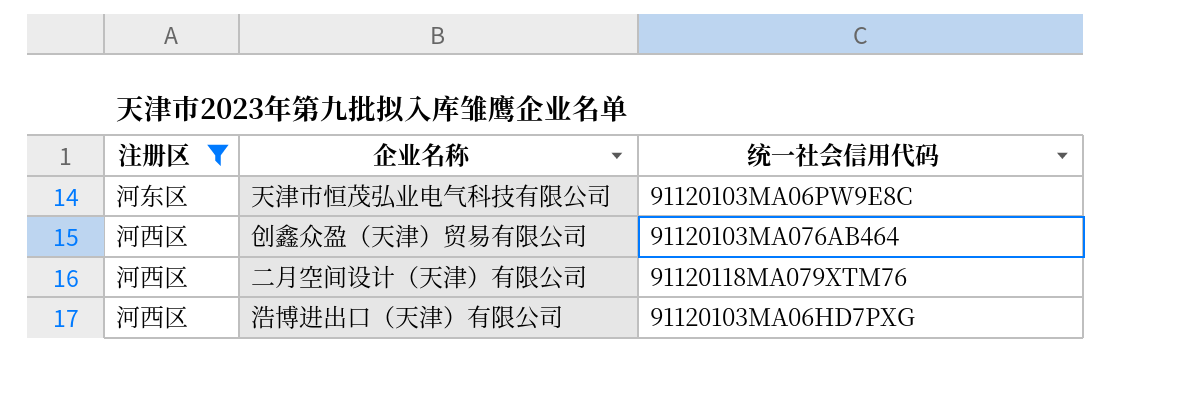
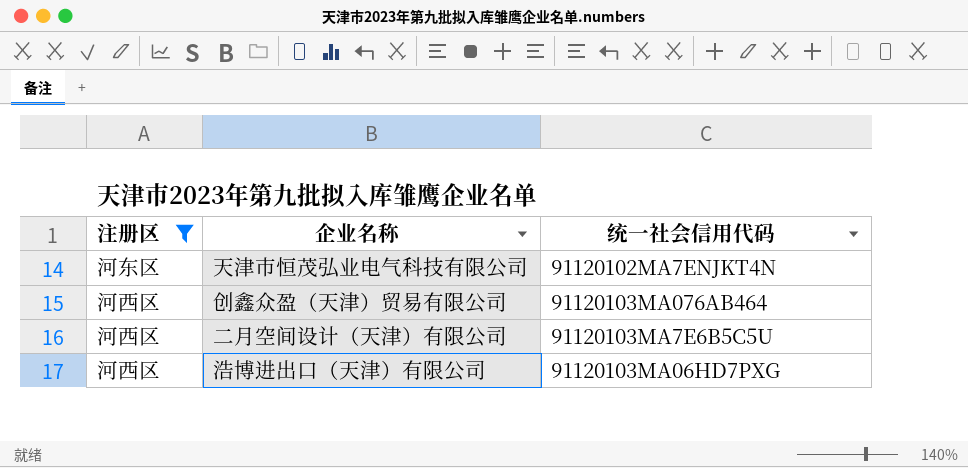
天津市恒茂弘业电气科技有限公司 | 统一社会信用代码: 91120103MA06PW9E8C -> 91120102MA7ENJKT4N
二月空间设计（天津）有限公司 | 统一社会信用代码: 91120118MA079XTM76 -> 91120103MA7E6B5C5U

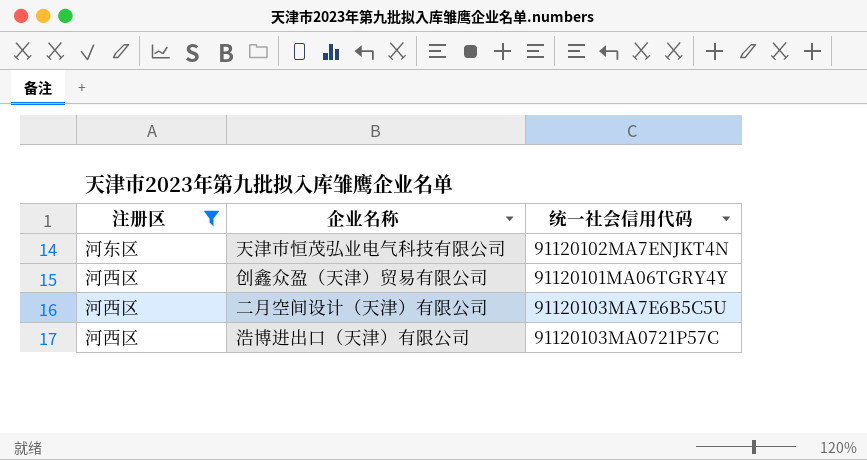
创鑫众盈（天津）贸易有限公司 | 统一社会信用代码: 91120103MA076AB464 -> 91120101MA06TGRY4Y
浩博进出口（天津）有限公司 | 统一社会信用代码: 91120103MA06HD7PXG -> 91120103MA0721P57C

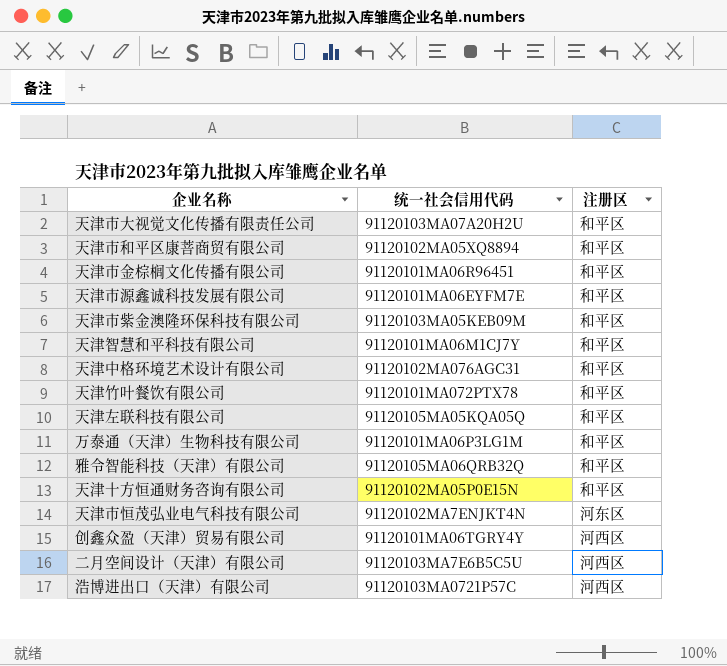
filter: 注册区 != 和平区 -> none
column 注册区 | position: 1 -> 3

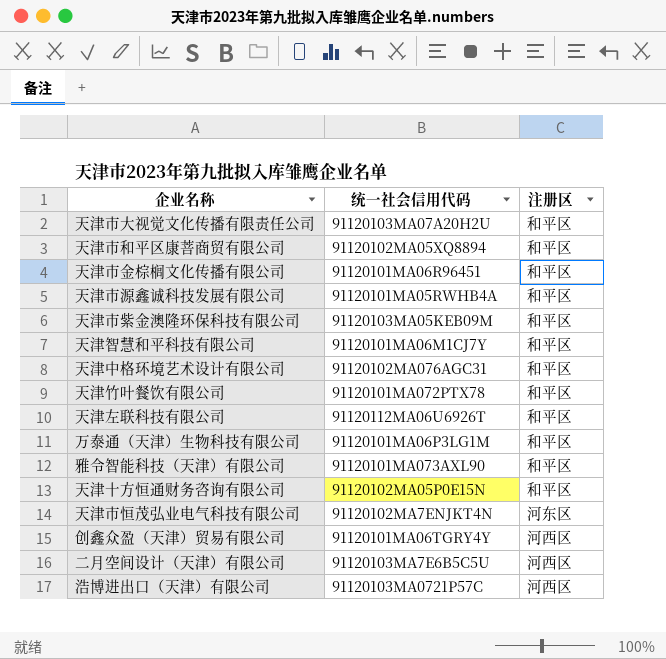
天津市源鑫诚科技发展有限公司 | 统一社会信用代码: 91120101MA06EYFM7E -> 91120101MA05RWHB4A
天津左联科技有限公司 | 统一社会信用代码: 91120105MA05KQA05Q -> 91120112MA06U6926T
雅令智能科技（天津）有限公司 | 统一社会信用代码: 91120105MA06QRB32Q -> 91120101MA073AXL90

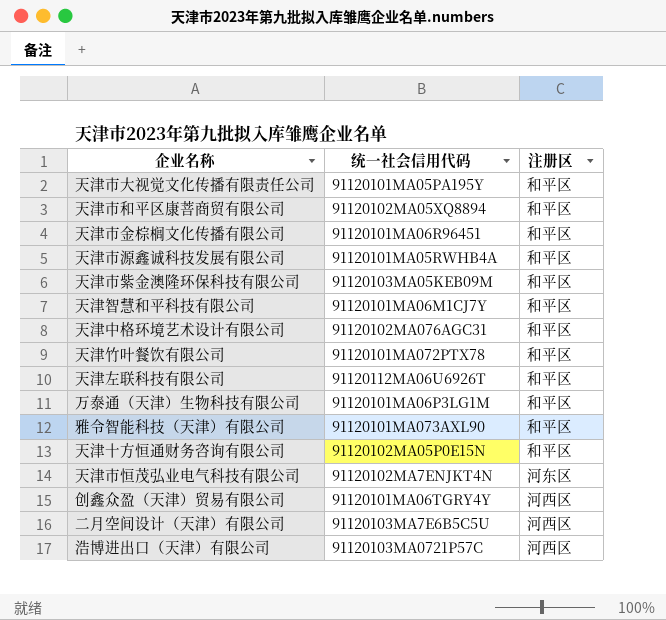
天津市大视觉文化传播有限责任公司 | 统一社会信用代码: 91120103MA07A20H2U -> 91120101MA05PA195Y

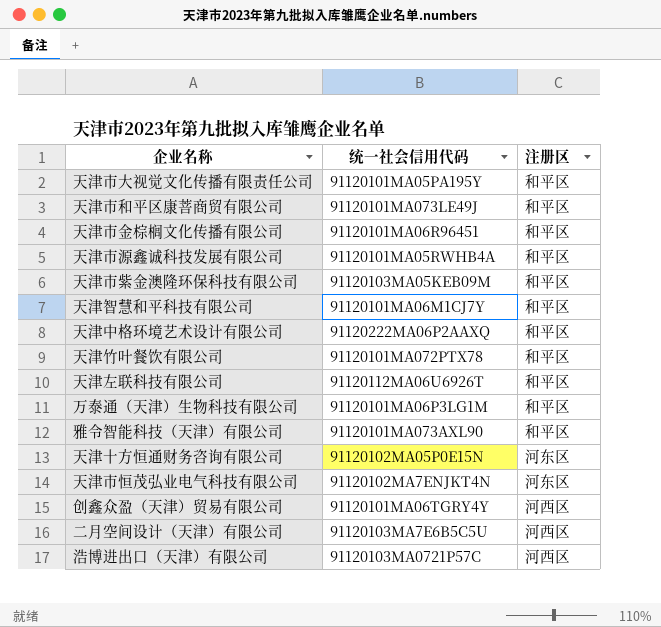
天津市和平区康菩商贸有限公司 | 统一社会信用代码: 91120102MA05XQ8894 -> 91120101MA073LE49J
天津中格环境艺术设计有限公司 | 统一社会信用代码: 91120102MA076AGC31 -> 91120222MA06P2AAXQ
天津十方恒通财务咨询有限公司 | 注册区: 和平区 -> 河东区

